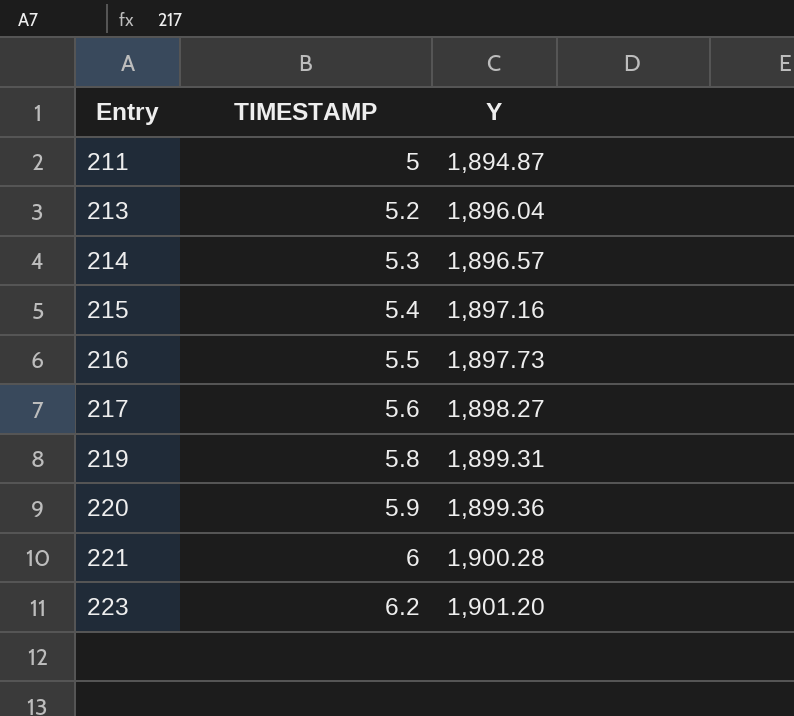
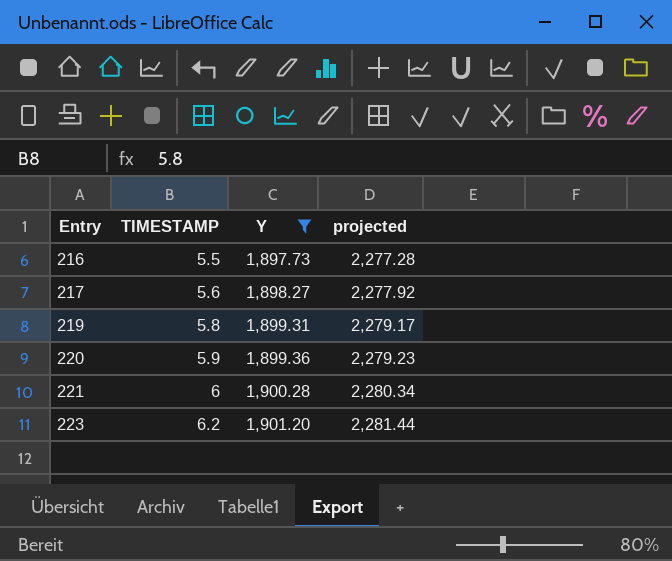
filter: none -> Y >= 1,897.73
column projected | formula: none -> [Y] * 1.2

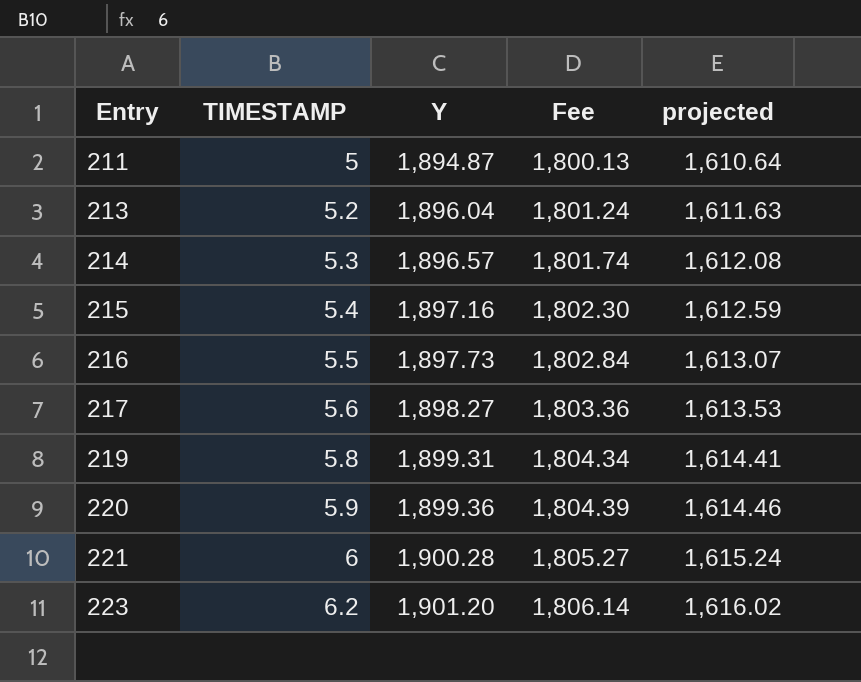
filter: Y >= 1,897.73 -> none
column Fee | formula: none -> [Y] * 0.95
column projected | formula: [Y] * 1.2 -> [Y] * 0.85

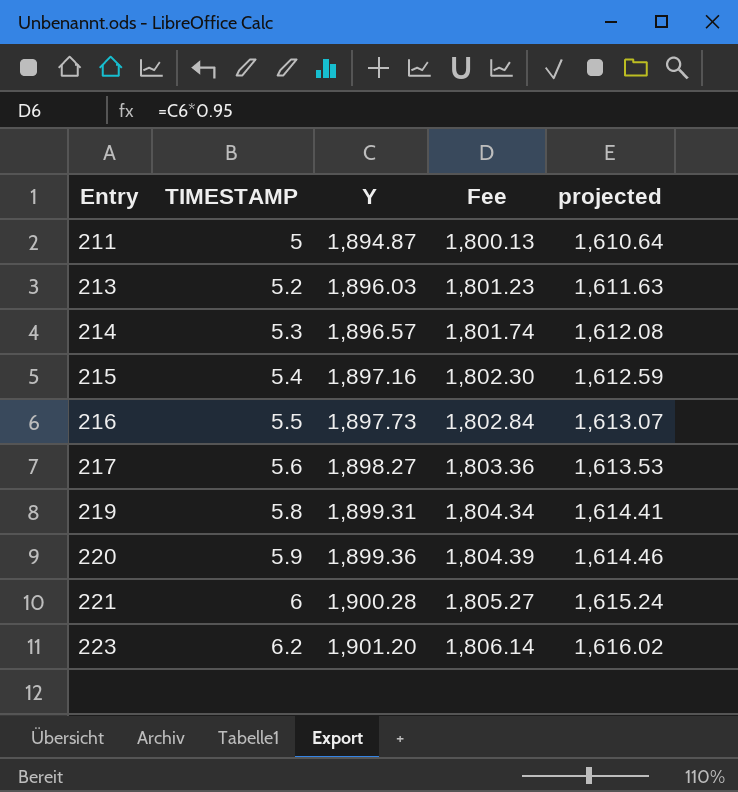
213 | Y: 1,896.04 -> 1,896.03
213 | Fee: 1,801.24 -> 1,801.23

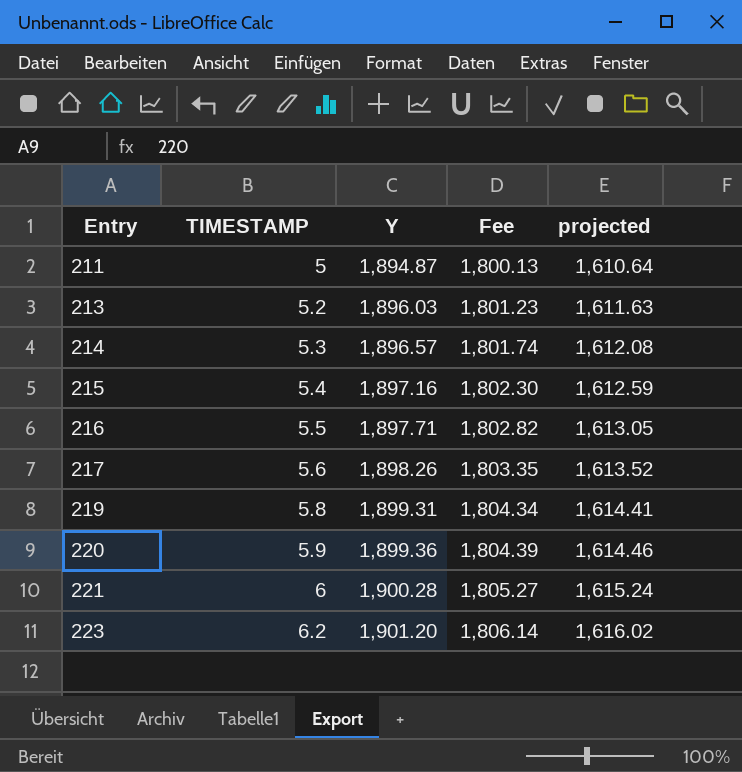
216 | Y: 1,897.73 -> 1,897.71
216 | Fee: 1,802.84 -> 1,802.82
216 | projected: 1,613.07 -> 1,613.05
217 | Y: 1,898.27 -> 1,898.26
217 | Fee: 1,803.36 -> 1,803.35
217 | projected: 1,613.53 -> 1,613.52

